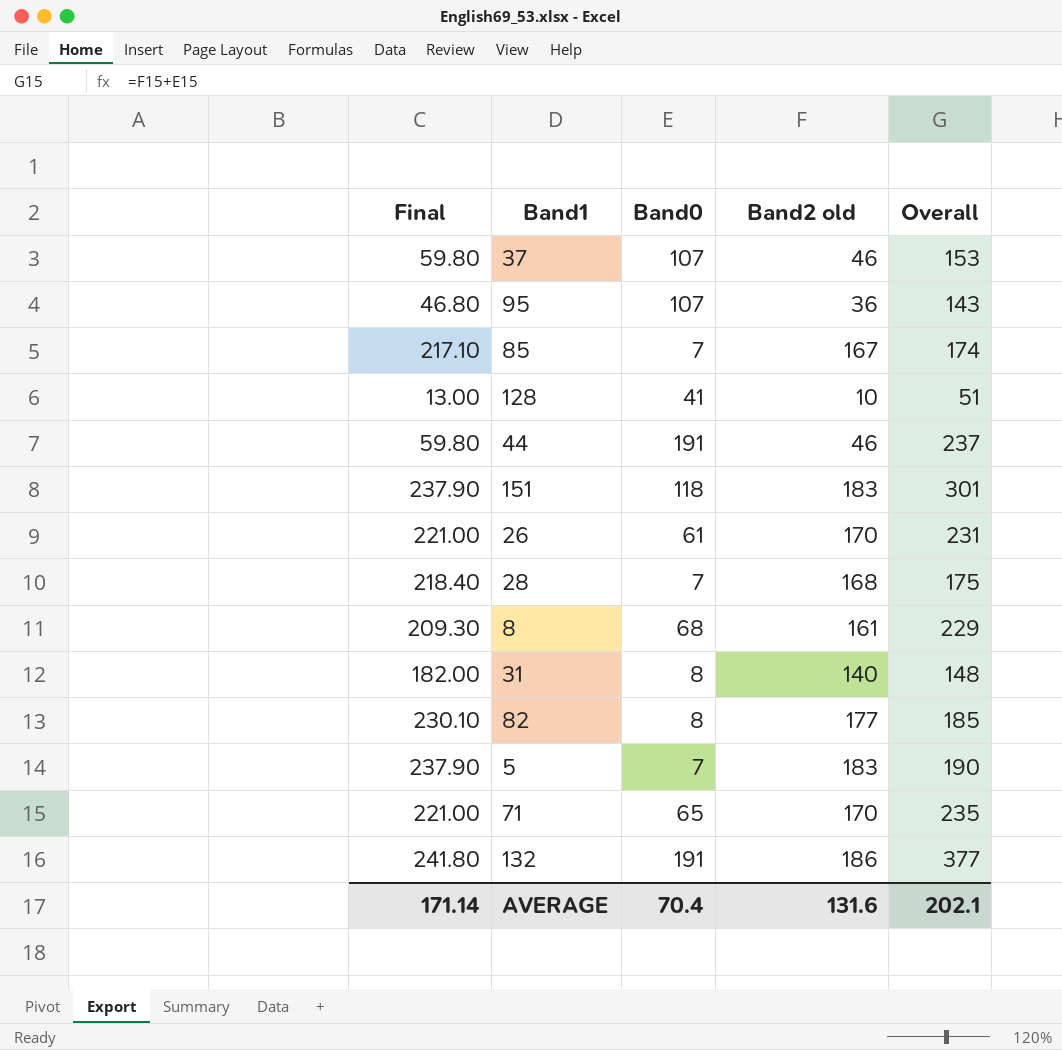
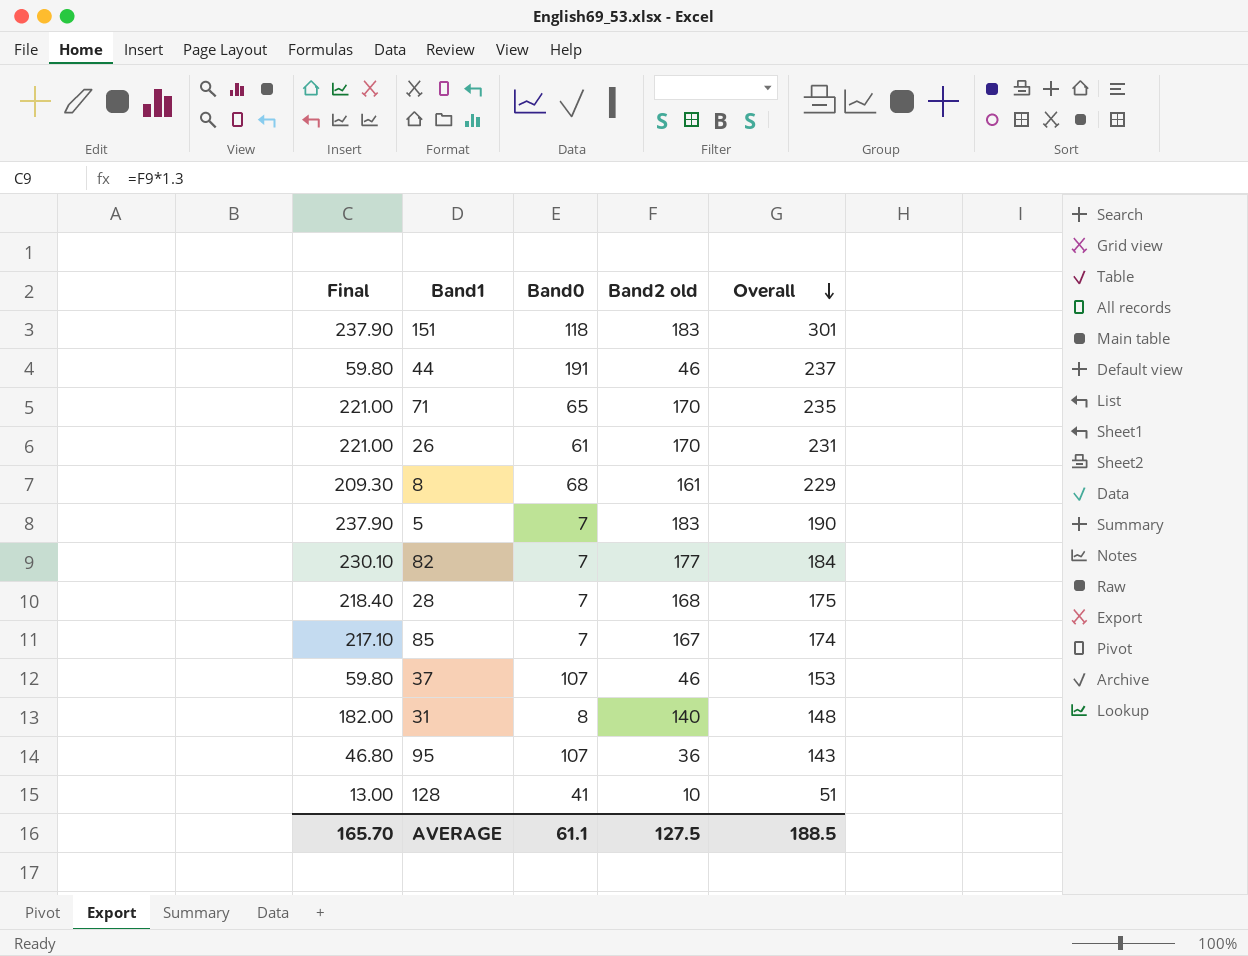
row order: none -> Overall descending
row 132: 241.80 | 191 | 186 | 377 -> none
82 | Band0: 8 -> 7
82 | Overall: 185 -> 184
AVERAGE | Final: 171.14 -> 165.70
AVERAGE | Band0: 70.4 -> 61.1
AVERAGE | Band2 old: 131.6 -> 127.5
AVERAGE | Overall: 202.1 -> 188.5

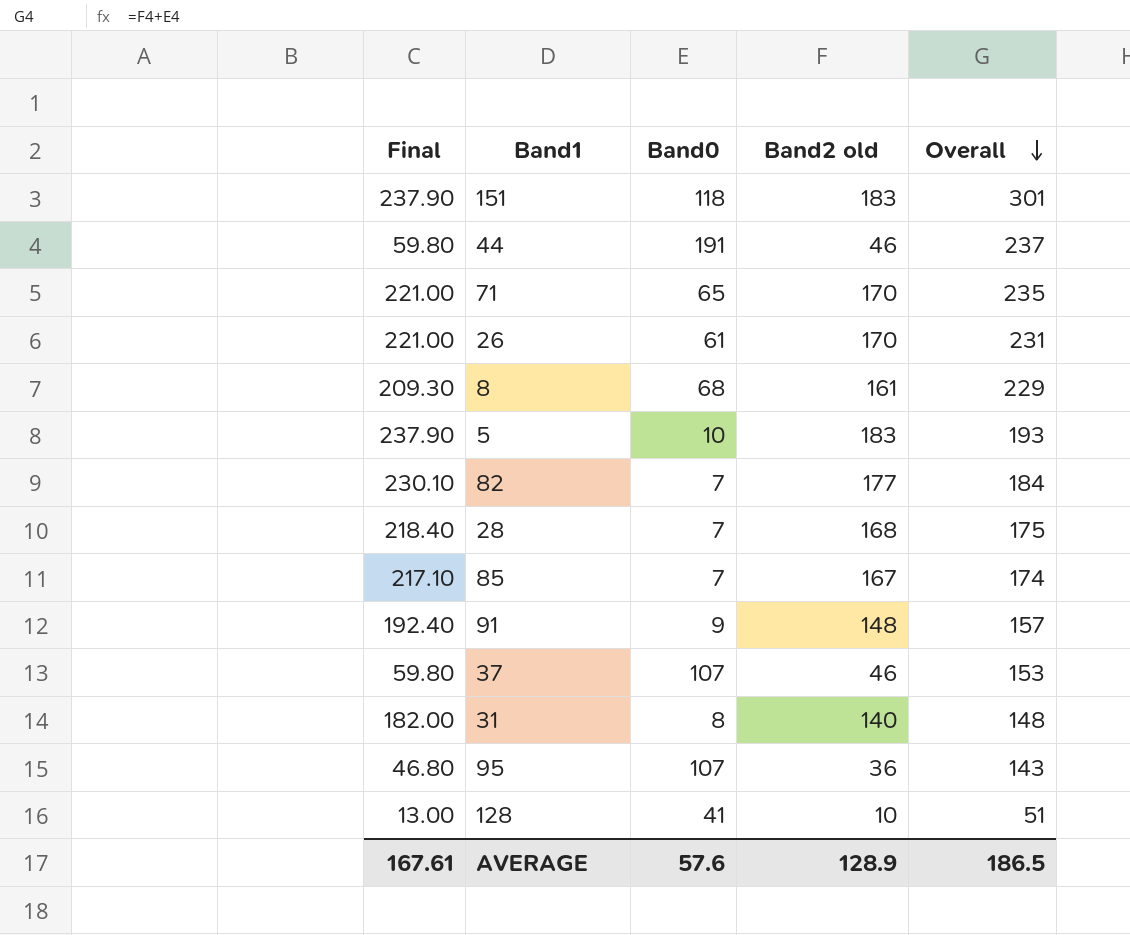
5 | Band0: 7 -> 10
5 | Overall: 190 -> 193
row 91: none -> 192.40 | 9 | 148 | 157
AVERAGE | Final: 165.70 -> 167.61
AVERAGE | Band0: 61.1 -> 57.6
AVERAGE | Band2 old: 127.5 -> 128.9
AVERAGE | Overall: 188.5 -> 186.5

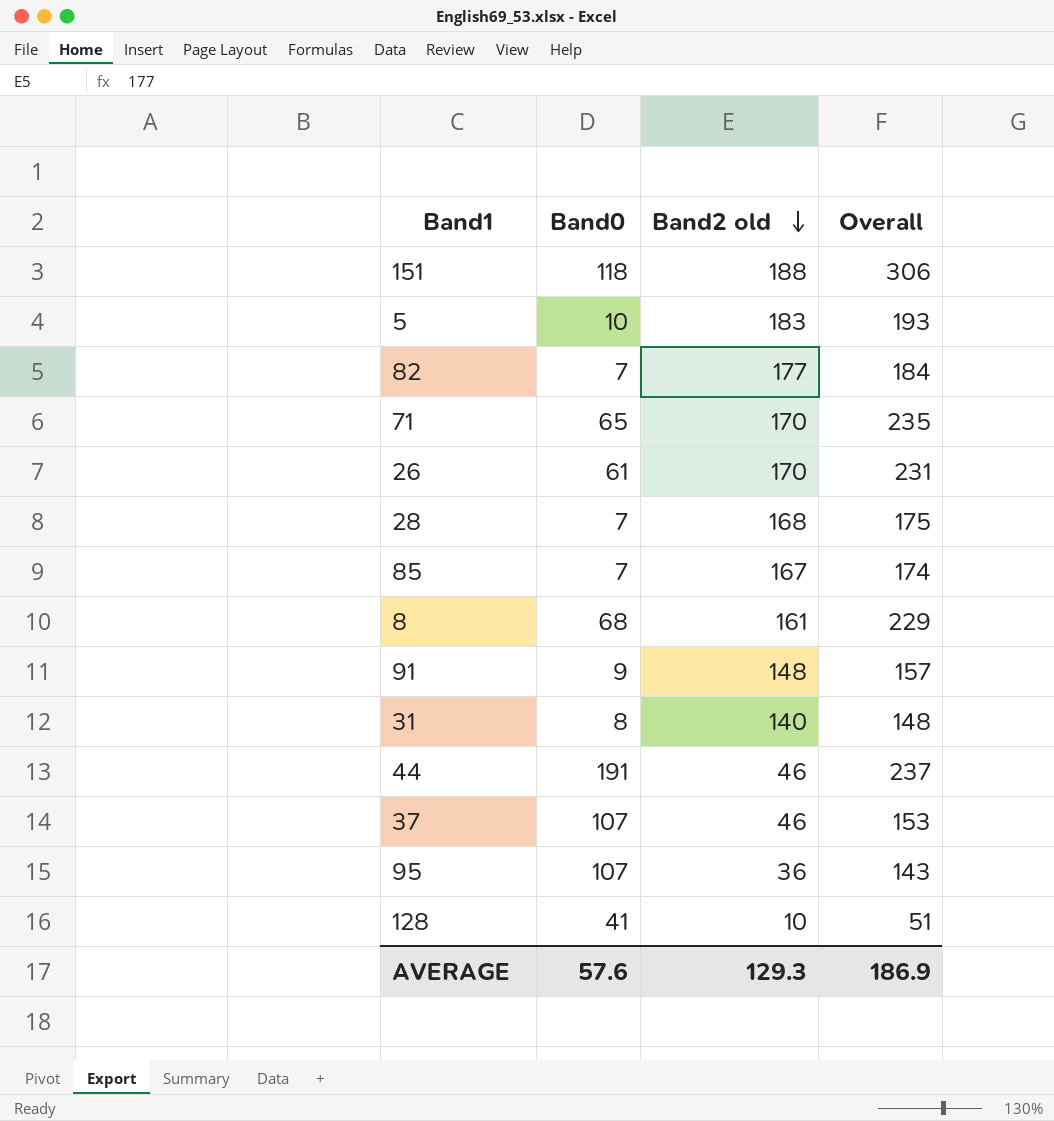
row order: Overall descending -> Band2 old descending
column Final | formula: [Band2 old] * 1.3 -> none
151 | Band2 old: 183 -> 188
151 | Overall: 301 -> 306
AVERAGE | Band2 old: 128.9 -> 129.3
AVERAGE | Overall: 186.5 -> 186.9

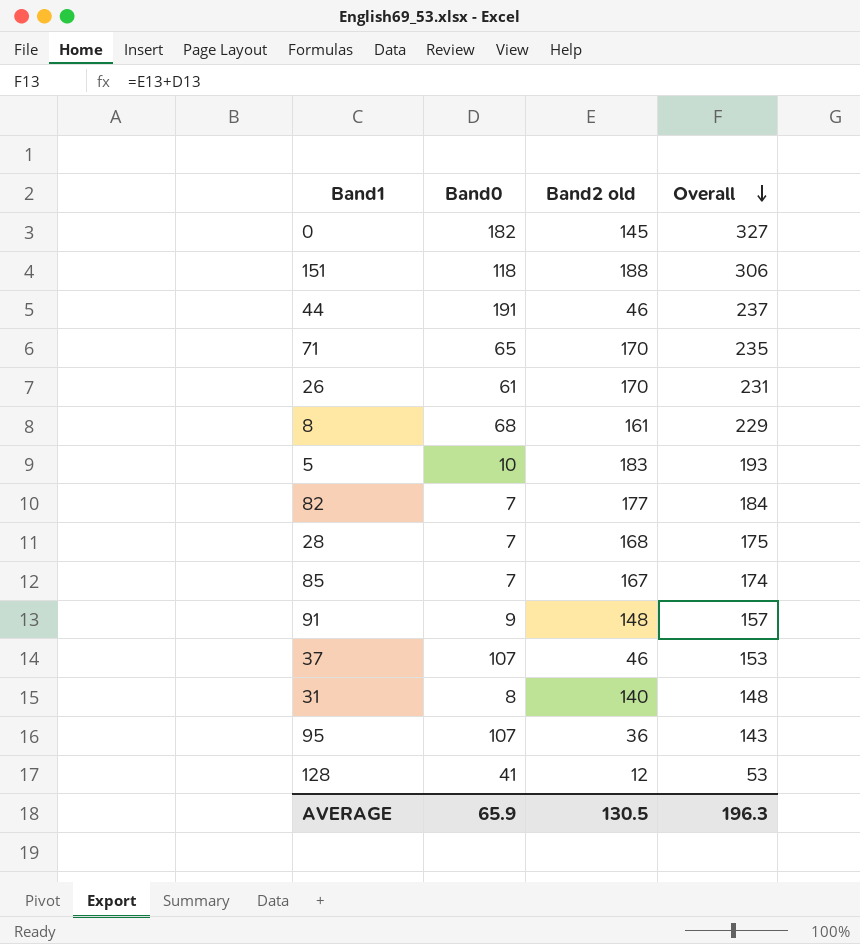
row order: Band2 old descending -> Overall descending
row 0: none -> 182 | 145 | 327
128 | Band2 old: 10 -> 12
128 | Overall: 51 -> 53
AVERAGE | Band0: 57.6 -> 65.9
AVERAGE | Band2 old: 129.3 -> 130.5
AVERAGE | Overall: 186.9 -> 196.3

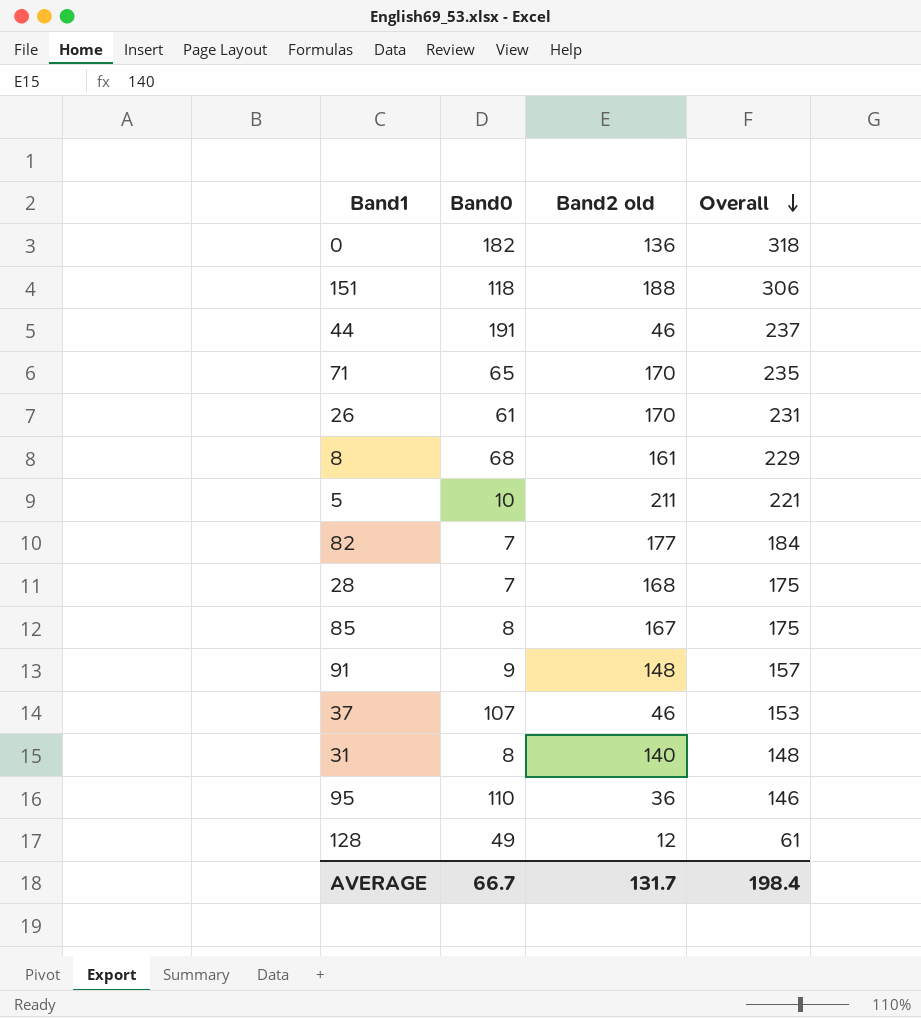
0 | Band2 old: 145 -> 136
0 | Overall: 327 -> 318
5 | Band2 old: 183 -> 211
5 | Overall: 193 -> 221
85 | Band0: 7 -> 8
85 | Overall: 174 -> 175
95 | Band0: 107 -> 110
95 | Overall: 143 -> 146
128 | Band0: 41 -> 49
128 | Overall: 53 -> 61
AVERAGE | Band0: 65.9 -> 66.7
AVERAGE | Band2 old: 130.5 -> 131.7
AVERAGE | Overall: 196.3 -> 198.4

